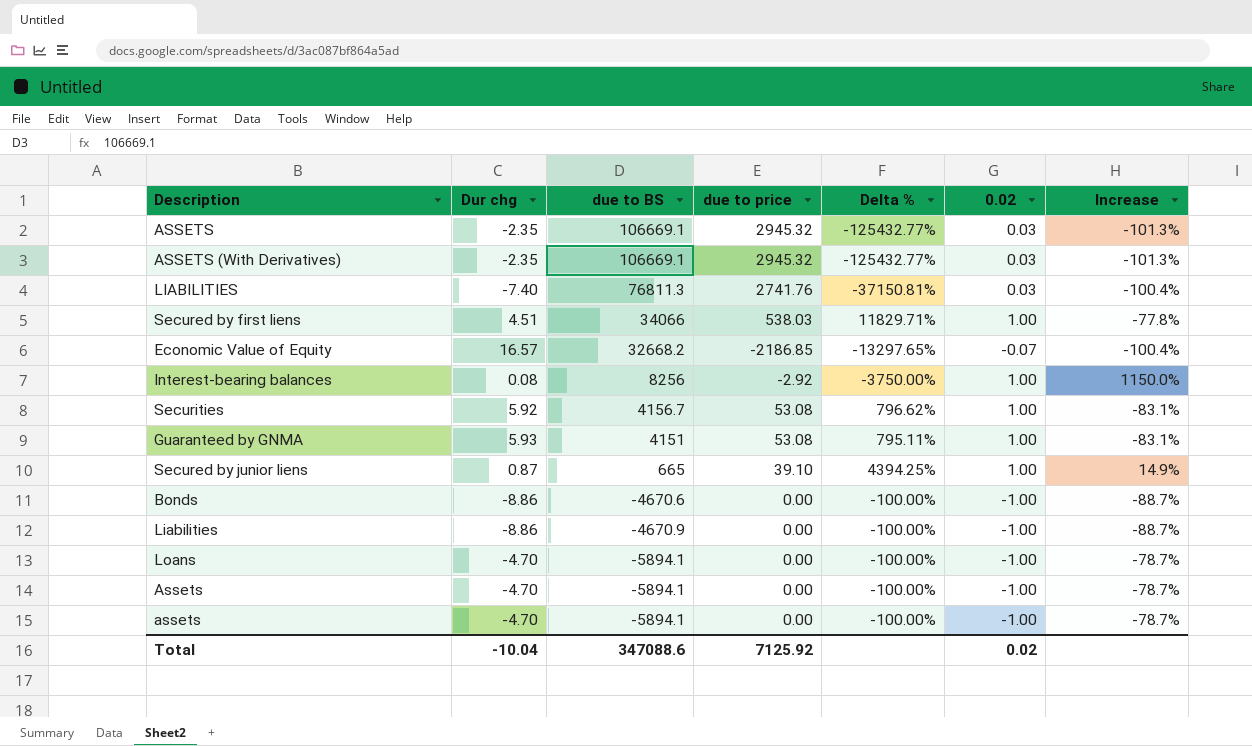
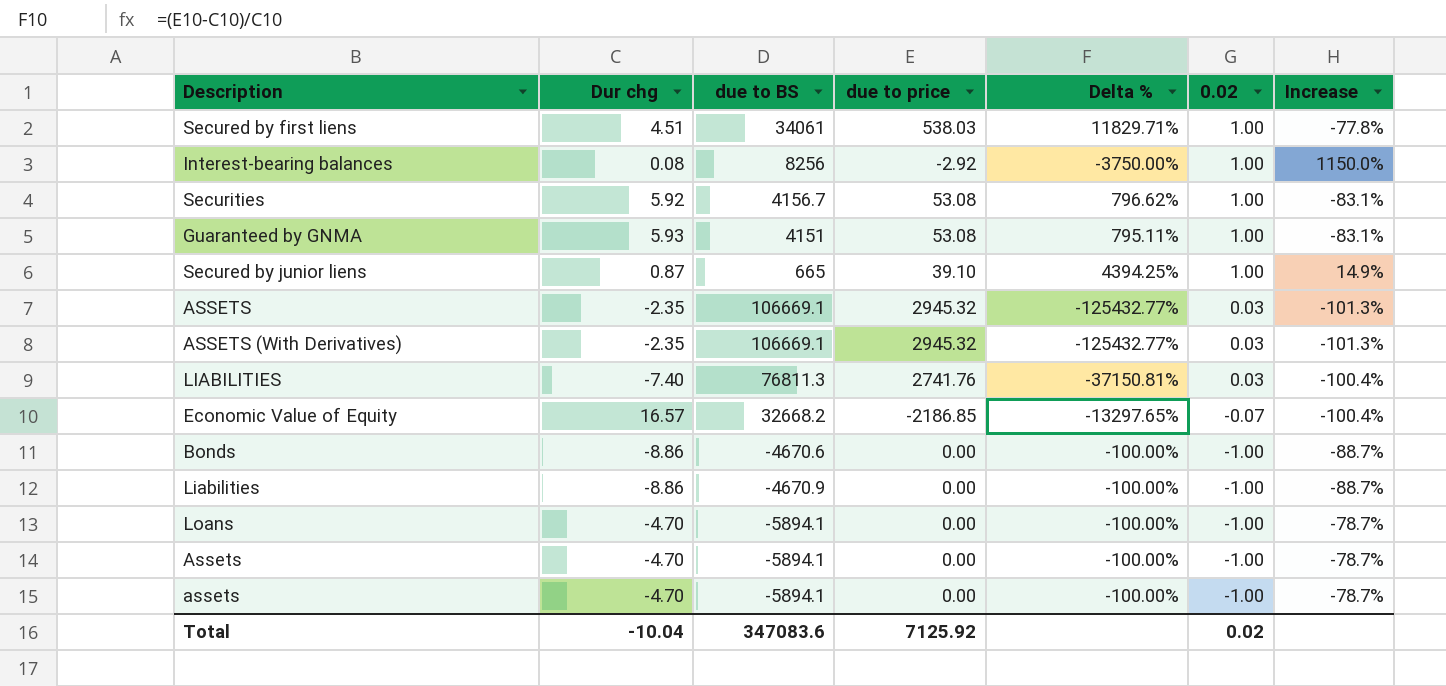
row order: due to BS descending -> 0.02 descending
Secured by first liens | due to BS: 34066 -> 34061
Total | due to BS: 347088.6 -> 347083.6

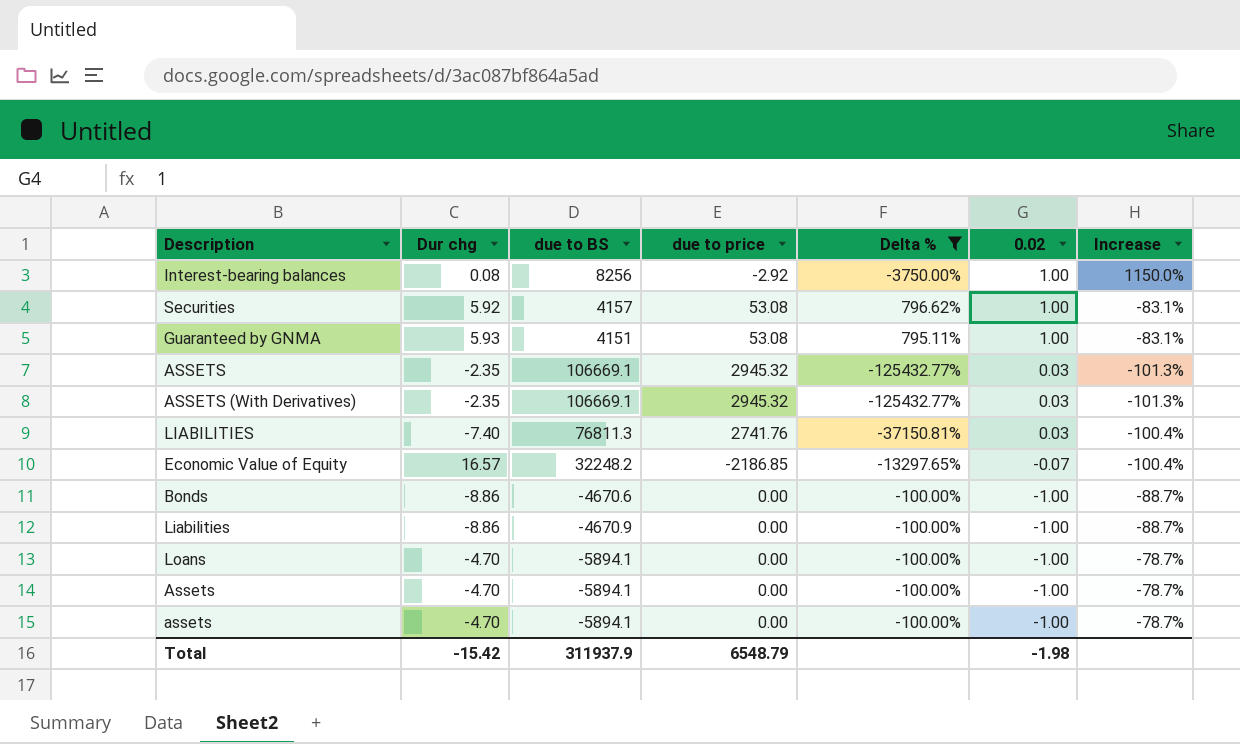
filter: none -> Delta % <= 796.62%
Securities | due to BS: 4156.7 -> 4157
Economic Value of Equity | due to BS: 32668.2 -> 32248.2
Total | Dur chg: -10.04 -> -15.42
Total | due to BS: 347083.6 -> 311937.9
Total | due to price: 7125.92 -> 6548.79
Total | 0.02: 0.02 -> -1.98

